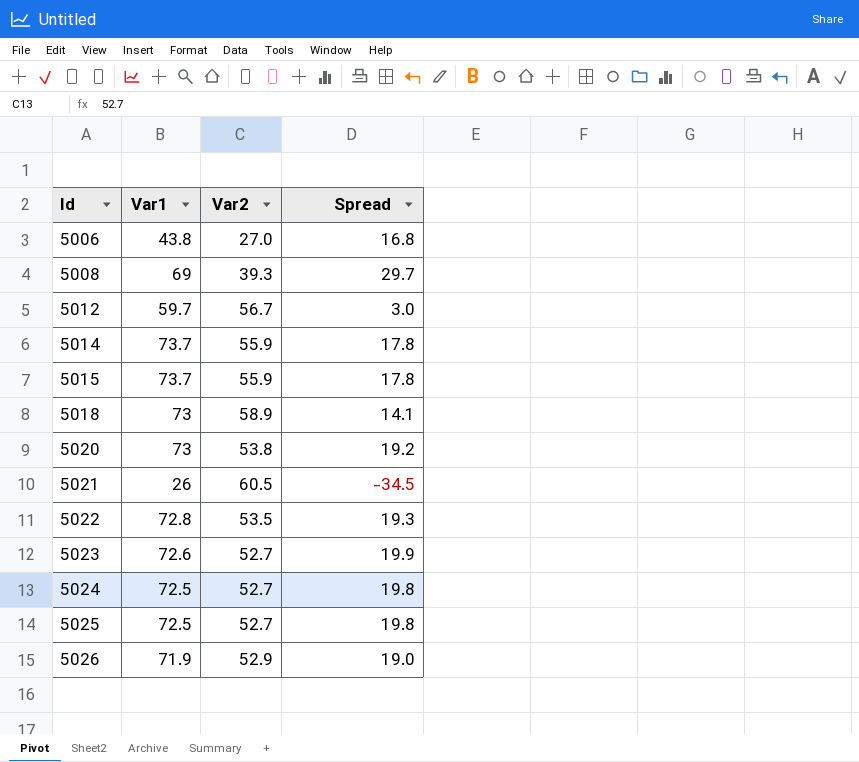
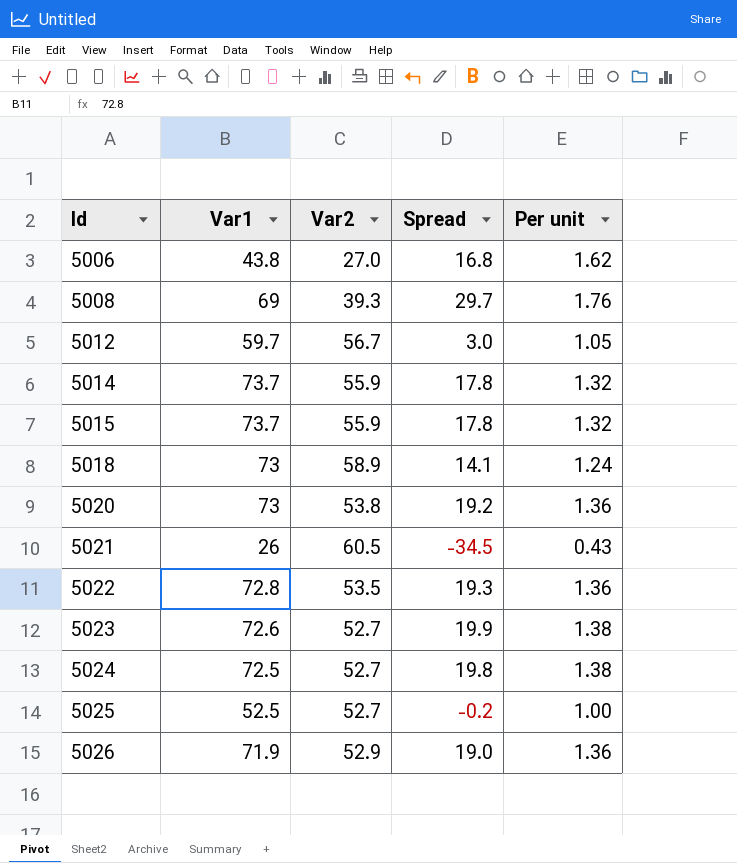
column Per unit | formula: none -> [Var1] / [Var2]
5025 | Var1: 72.5 -> 52.5
5025 | Spread: 19.8 -> -0.2

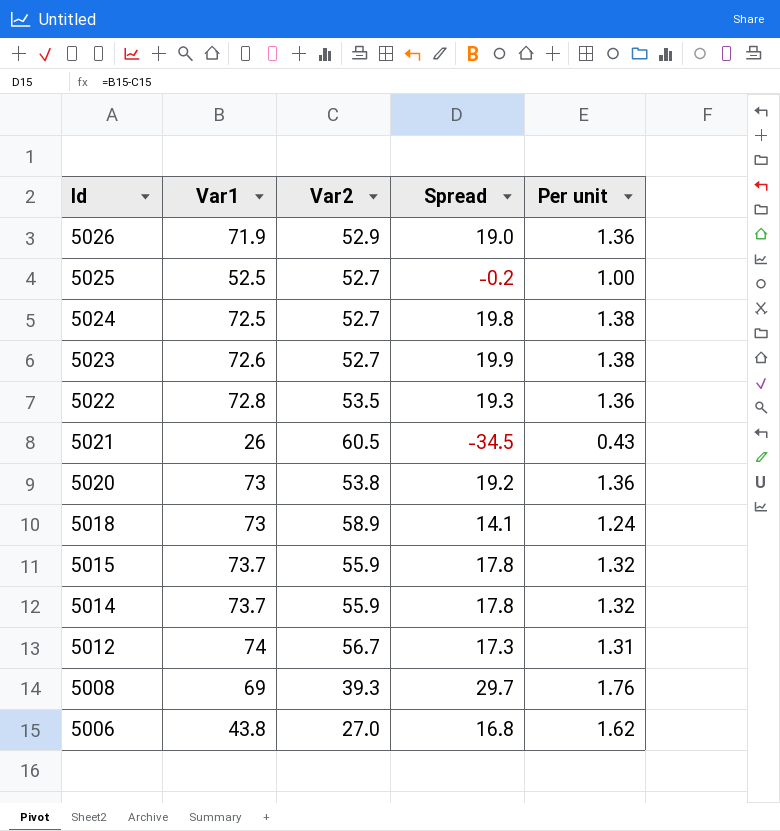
row order: Id ascending -> Id descending
5012 | Var1: 59.7 -> 74
5012 | Spread: 3.0 -> 17.3
5012 | Per unit: 1.05 -> 1.31

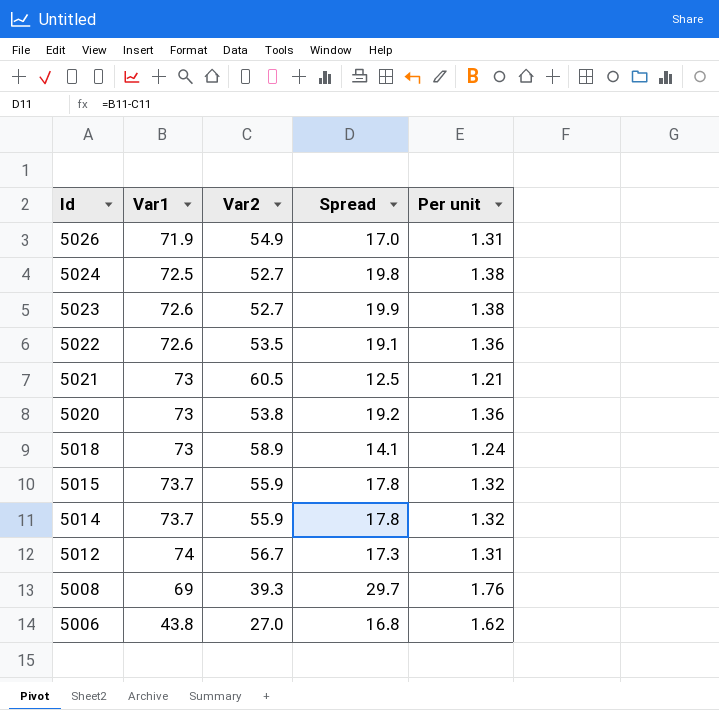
row 5025: 52.5 | 52.7 | -0.2 | 1.00 -> none
5026 | Var2: 52.9 -> 54.9
5026 | Spread: 19.0 -> 17.0
5026 | Per unit: 1.36 -> 1.31
5022 | Var1: 72.8 -> 72.6
5022 | Spread: 19.3 -> 19.1
5021 | Var1: 26 -> 73
5021 | Spread: -34.5 -> 12.5
5021 | Per unit: 0.43 -> 1.21

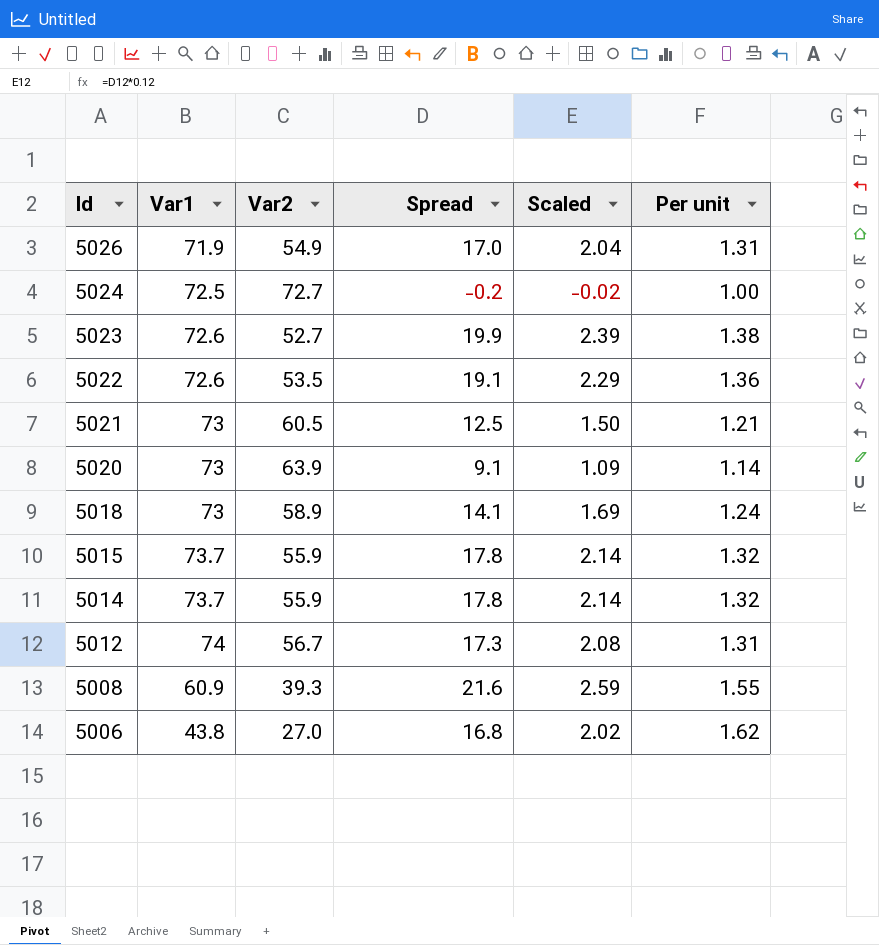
column Scaled | formula: none -> [Spread] * 0.12
5024 | Var2: 52.7 -> 72.7
5024 | Spread: 19.8 -> -0.2
5024 | Per unit: 1.38 -> 1.00
5020 | Var2: 53.8 -> 63.9
5020 | Spread: 19.2 -> 9.1
5020 | Per unit: 1.36 -> 1.14
5008 | Var1: 69 -> 60.9
5008 | Spread: 29.7 -> 21.6
5008 | Per unit: 1.76 -> 1.55

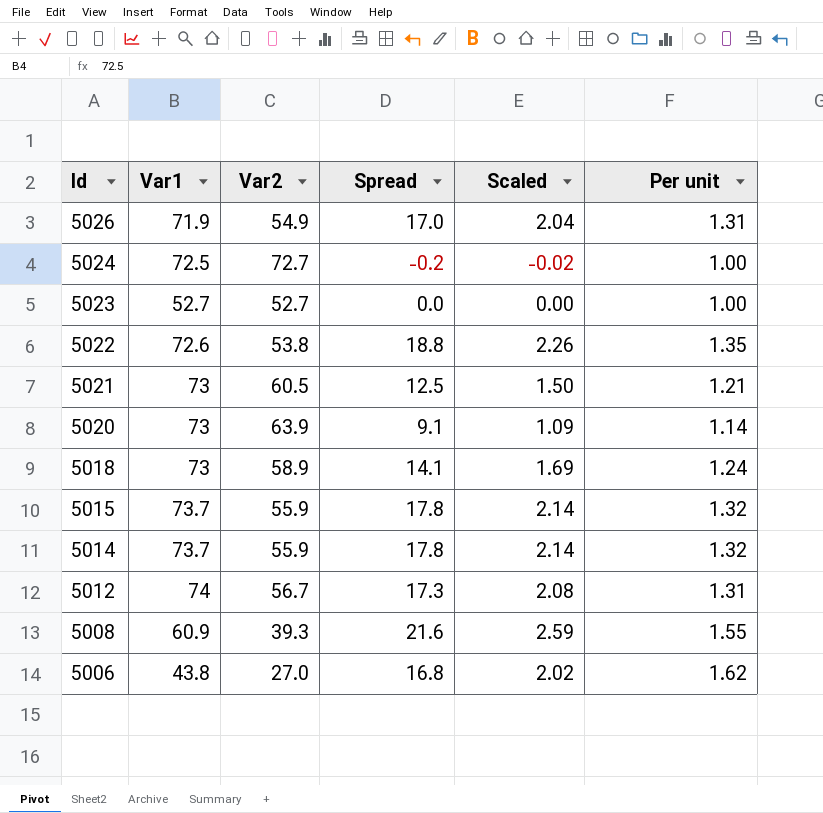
5023 | Var1: 72.6 -> 52.7
5023 | Spread: 19.9 -> 0.0
5023 | Scaled: 2.39 -> 0.00
5023 | Per unit: 1.38 -> 1.00
5022 | Var2: 53.5 -> 53.8
5022 | Spread: 19.1 -> 18.8
5022 | Scaled: 2.29 -> 2.26
5022 | Per unit: 1.36 -> 1.35

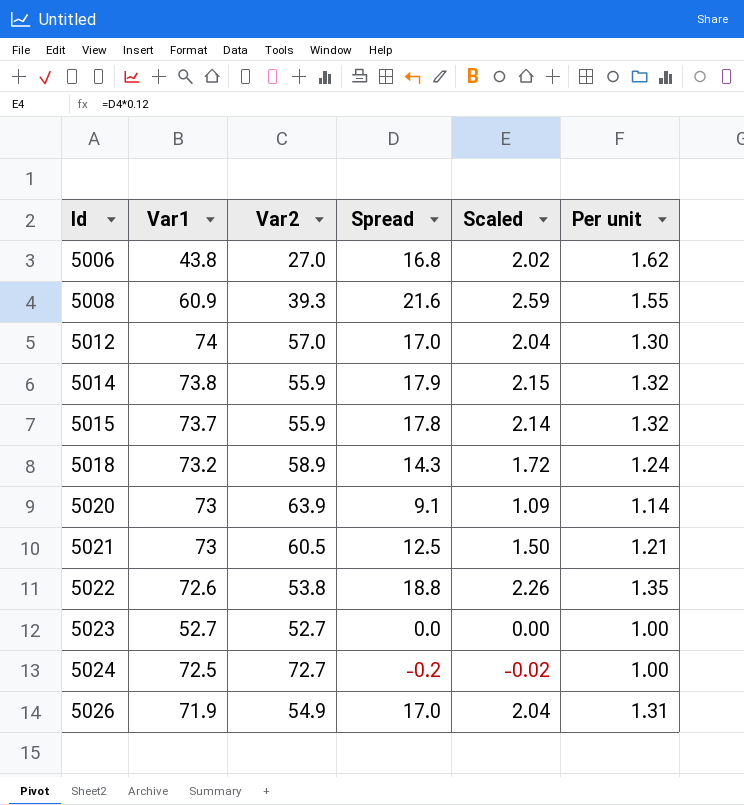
row order: Id descending -> Id ascending
5012 | Var2: 56.7 -> 57.0
5012 | Spread: 17.3 -> 17.0
5012 | Scaled: 2.08 -> 2.04
5012 | Per unit: 1.31 -> 1.30
5014 | Var1: 73.7 -> 73.8
5014 | Spread: 17.8 -> 17.9
5014 | Scaled: 2.14 -> 2.15
5018 | Var1: 73 -> 73.2
5018 | Spread: 14.1 -> 14.3
5018 | Scaled: 1.69 -> 1.72

